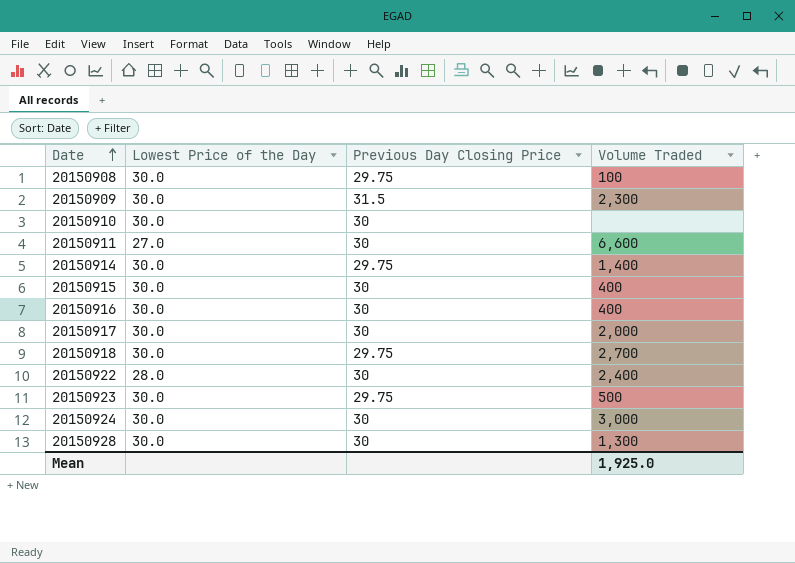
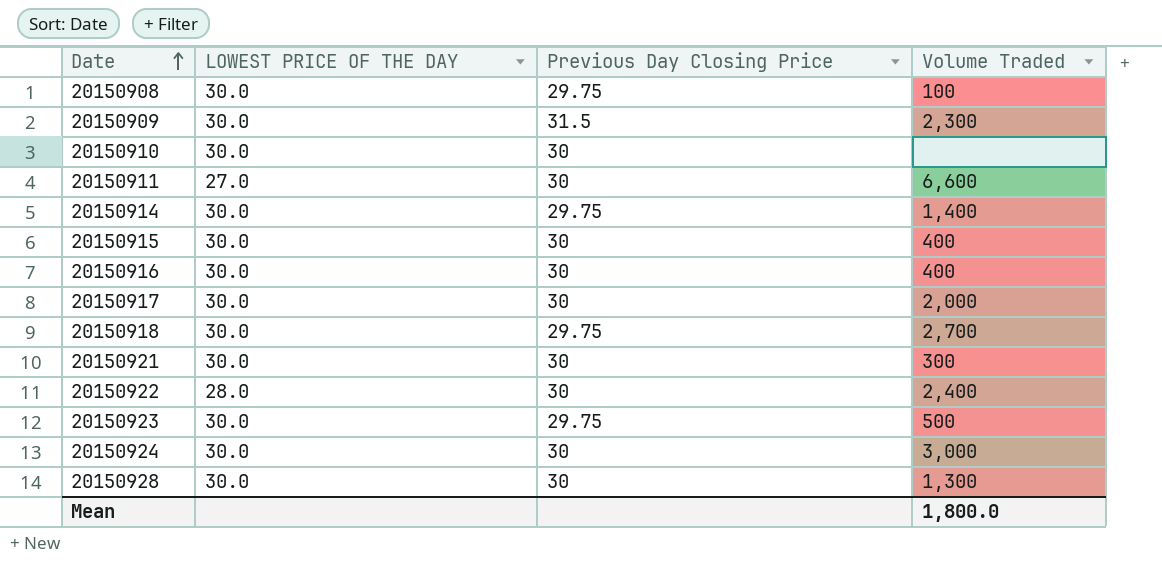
column name: Lowest Price of the Day -> LOWEST PRICE OF THE DAY
row 20150921: none -> 30.0 | 30 | 300
Mean | Volume Traded: 1,925.0 -> 1,800.0

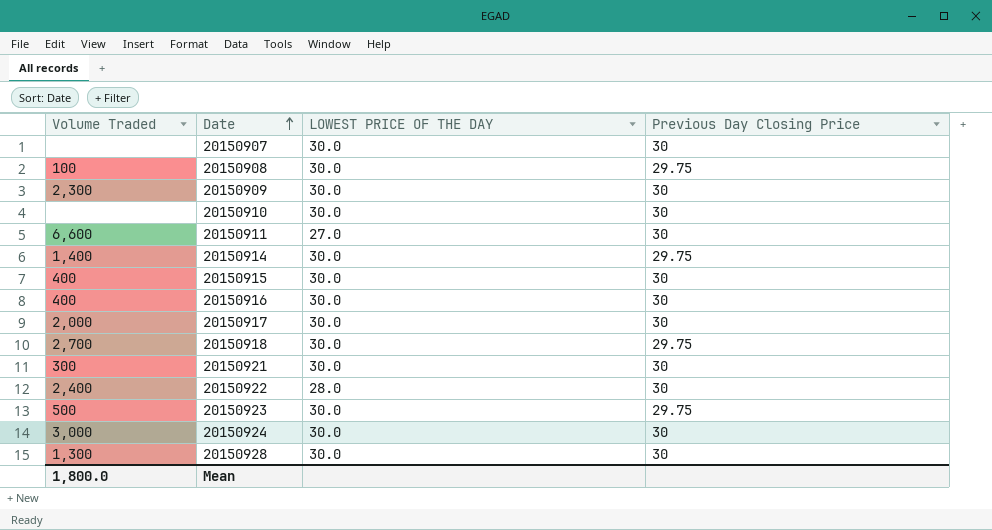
column Volume Traded | position: 4 -> 1
row 20150907: none -> none | 30.0 | 30
20150909 | Previous Day Closing Price: 31.5 -> 30

